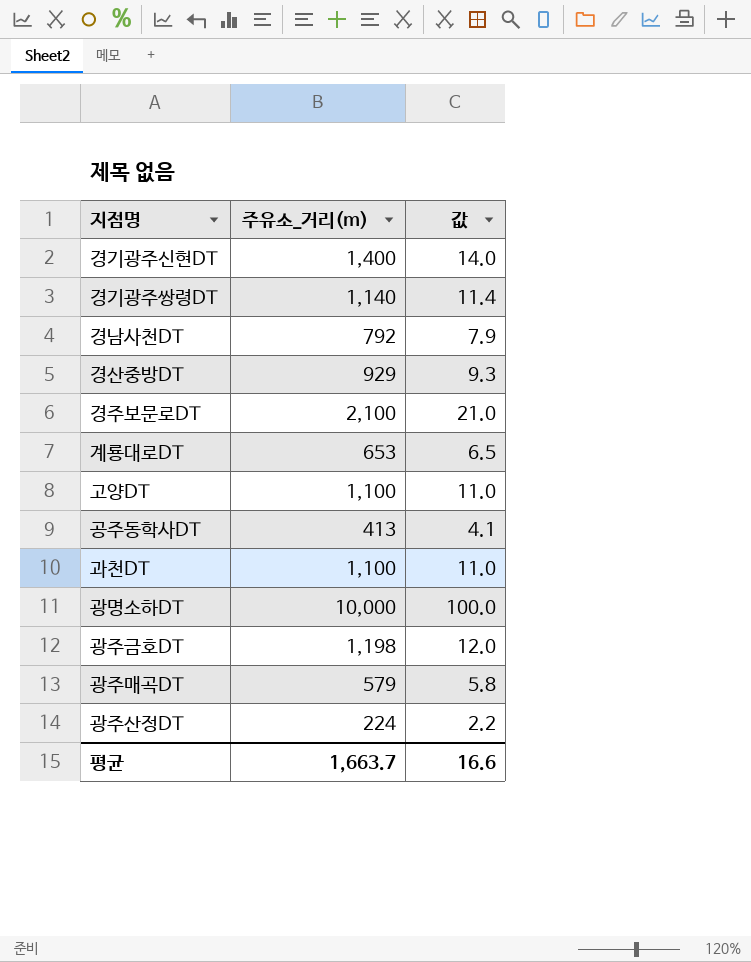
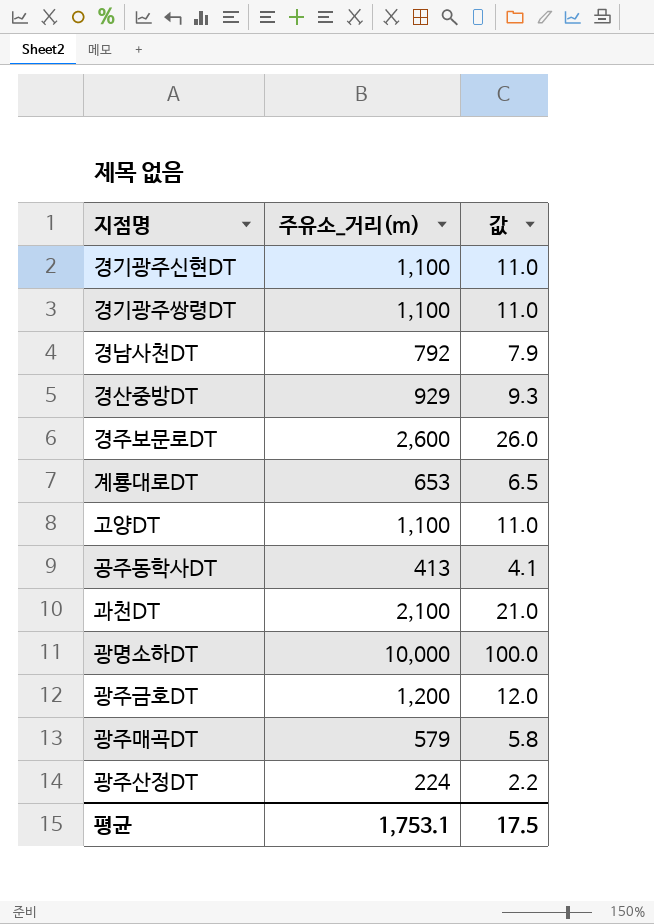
경기광주신현DT | 주유소_거리(m): 1,400 -> 1,100
경기광주신현DT | 값: 14.0 -> 11.0
경기광주쌍령DT | 주유소_거리(m): 1,140 -> 1,100
경기광주쌍령DT | 값: 11.4 -> 11.0
경주보문로DT | 주유소_거리(m): 2,100 -> 2,600
경주보문로DT | 값: 21.0 -> 26.0
과천DT | 주유소_거리(m): 1,100 -> 2,100
과천DT | 값: 11.0 -> 21.0
광주금호DT | 주유소_거리(m): 1,198 -> 1,200
평균 | 주유소_거리(m): 1,663.7 -> 1,753.1
평균 | 값: 16.6 -> 17.5

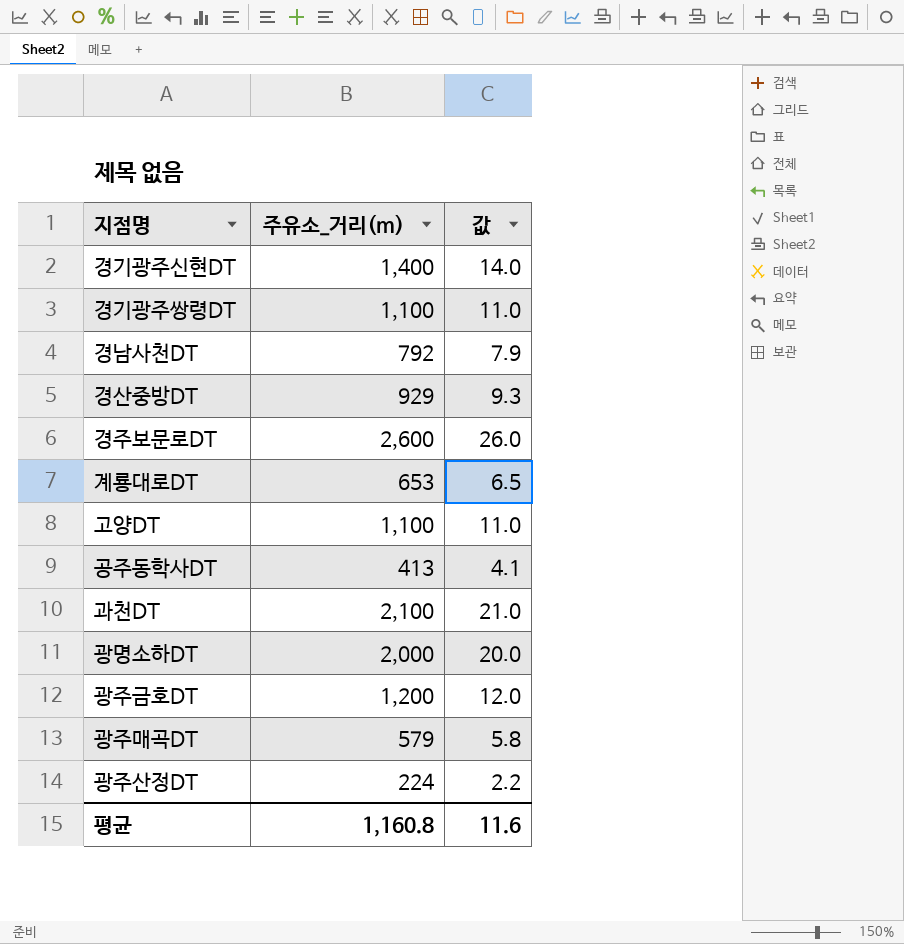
경기광주신현DT | 주유소_거리(m): 1,100 -> 1,400
경기광주신현DT | 값: 11.0 -> 14.0
광명소하DT | 주유소_거리(m): 10,000 -> 2,000
광명소하DT | 값: 100.0 -> 20.0
평균 | 주유소_거리(m): 1,753.1 -> 1,160.8
평균 | 값: 17.5 -> 11.6

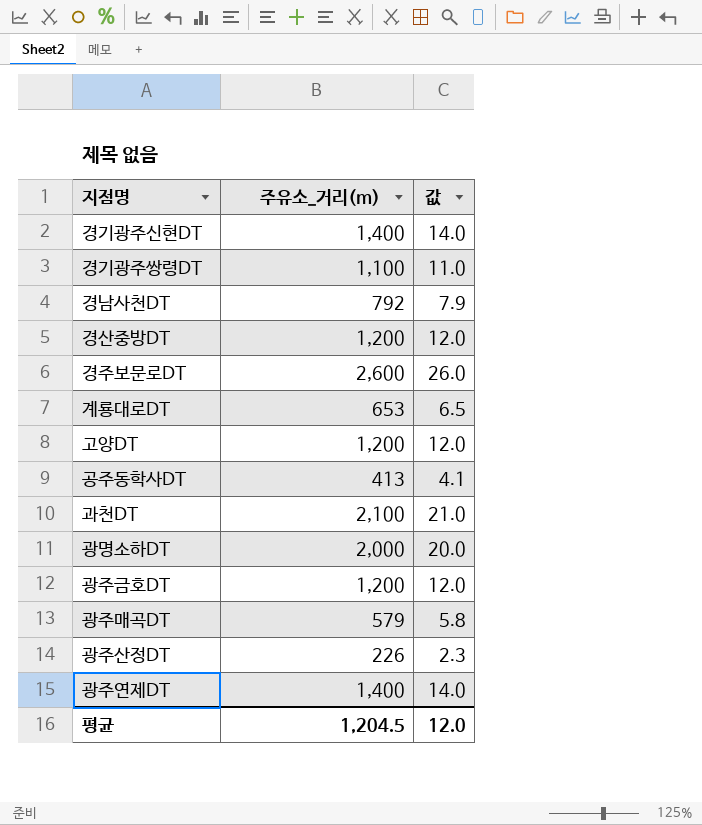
경산중방DT | 주유소_거리(m): 929 -> 1,200
경산중방DT | 값: 9.3 -> 12.0
고양DT | 주유소_거리(m): 1,100 -> 1,200
고양DT | 값: 11.0 -> 12.0
광주산정DT | 주유소_거리(m): 224 -> 226
광주산정DT | 값: 2.2 -> 2.3
row 광주연제DT: none -> 1,400 | 14.0
평균 | 주유소_거리(m): 1,160.8 -> 1,204.5
평균 | 값: 11.6 -> 12.0

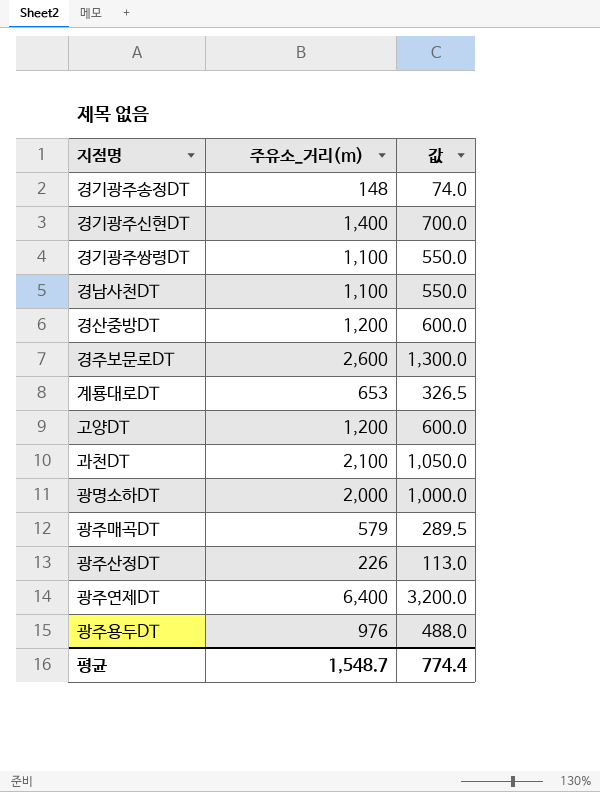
column 값 | formula: [주유소_거리(m)] * 0.01 -> [주유소_거리(m)] * 0.5
row 공주동학사DT: 413 | 4.1 -> none
row 광주금호DT: 1,200 | 12.0 -> none
row 경기광주송정DT: none -> 148 | 74.0
경남사천DT | 주유소_거리(m): 792 -> 1,100
광주연제DT | 주유소_거리(m): 1,400 -> 6,400
row 광주용두DT: none -> 976 | 488.0
평균 | 주유소_거리(m): 1,204.5 -> 1,548.7
평균 | 값: 12.0 -> 774.4

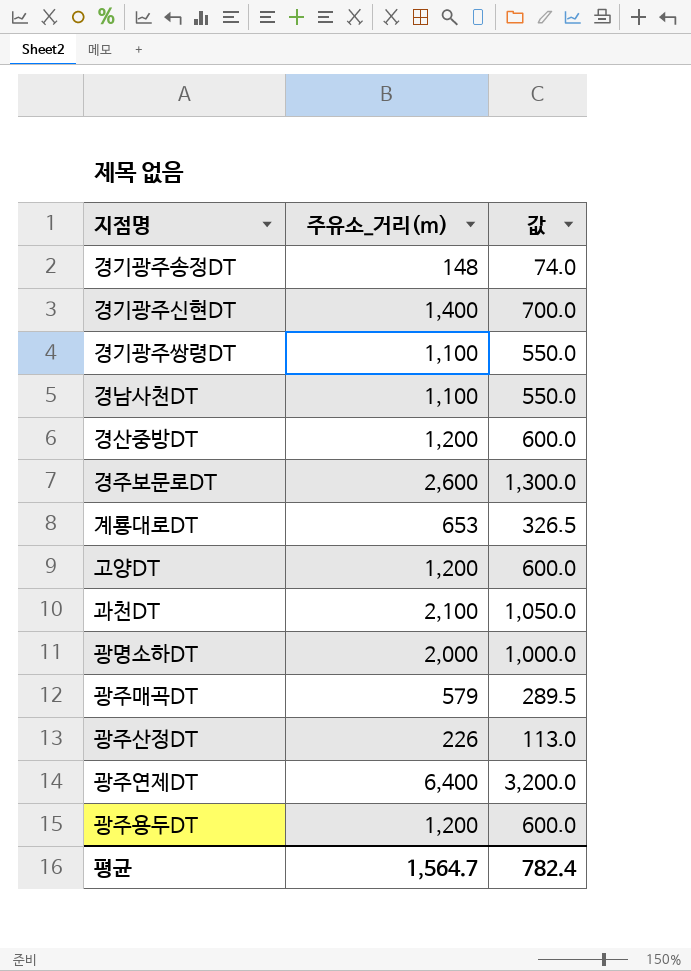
광주용두DT | 주유소_거리(m): 976 -> 1,200
광주용두DT | 값: 488.0 -> 600.0
평균 | 주유소_거리(m): 1,548.7 -> 1,564.7
평균 | 값: 774.4 -> 782.4

